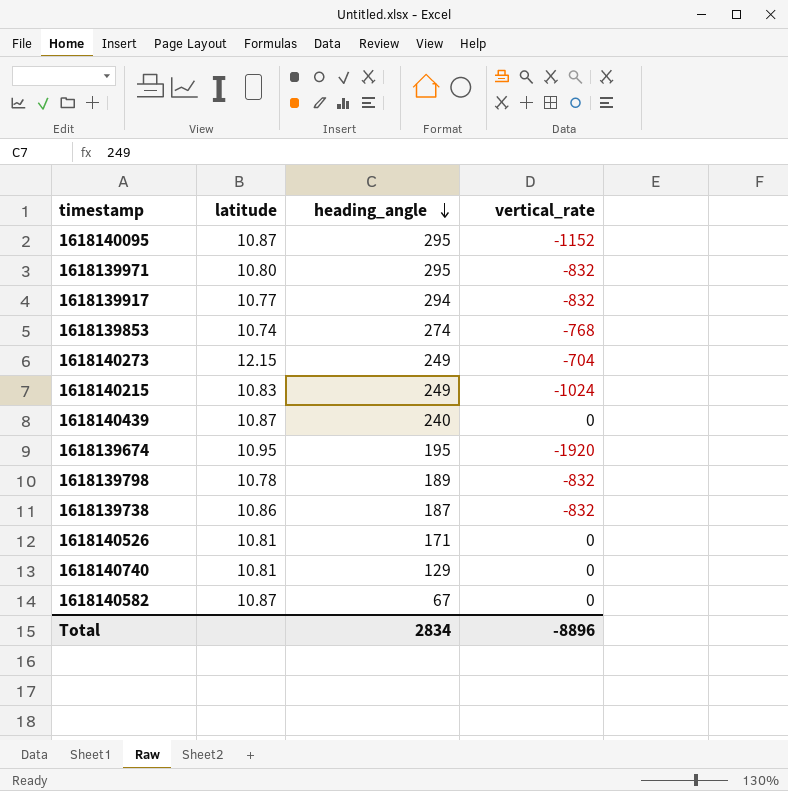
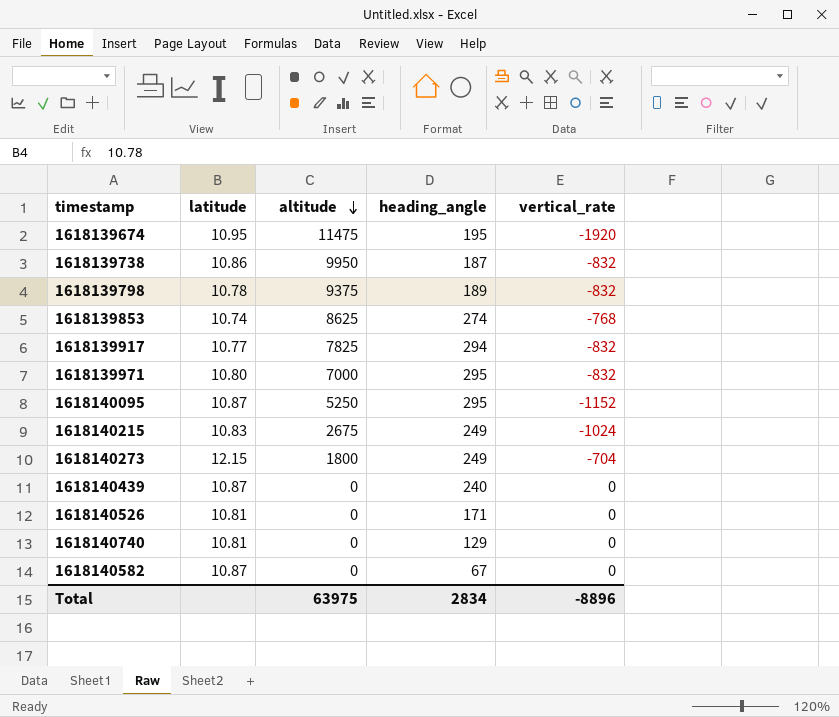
row order: heading_angle descending -> altitude descending
column altitude | position: none -> 3

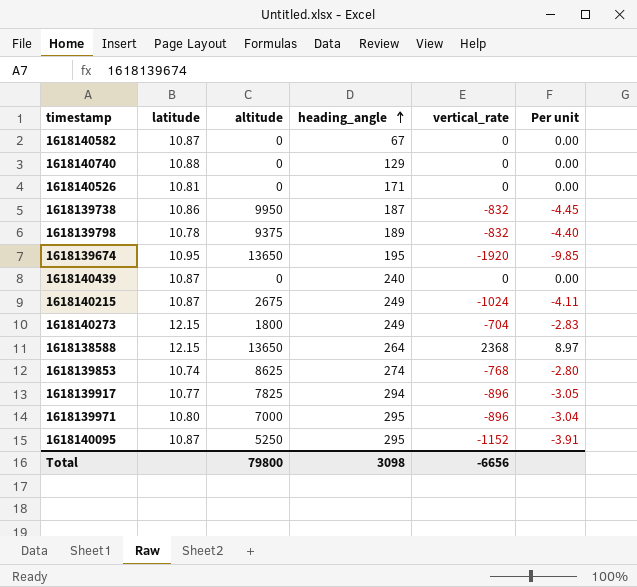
row order: altitude descending -> heading_angle ascending
column Per unit | formula: none -> [vertical_rate] / [heading_angle]
1618140740 | latitude: 10.81 -> 10.88
1618139674 | altitude: 11475 -> 13650
1618140215 | latitude: 10.83 -> 10.87
row 1618138588: none -> 12.15 | 13650 | 264 | 2368 | 8.97
1618139917 | vertical_rate: -832 -> -896
1618139971 | vertical_rate: -832 -> -896
Total | altitude: 63975 -> 79800
Total | heading_angle: 2834 -> 3098
Total | vertical_rate: -8896 -> -6656

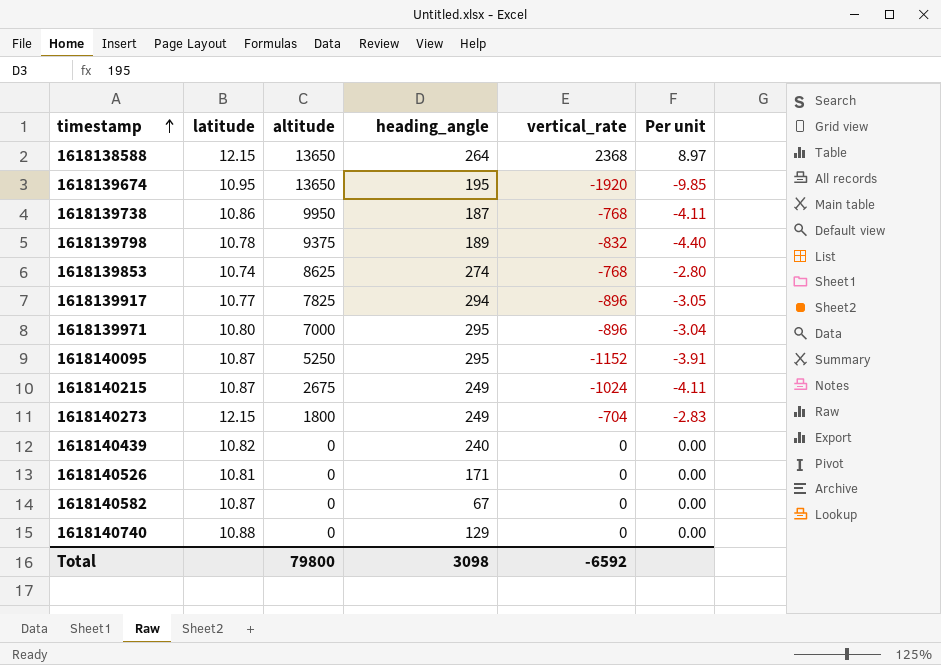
row order: heading_angle ascending -> timestamp ascending
1618139738 | vertical_rate: -832 -> -768
1618139738 | Per unit: -4.45 -> -4.11
1618140439 | latitude: 10.87 -> 10.82
Total | vertical_rate: -6656 -> -6592

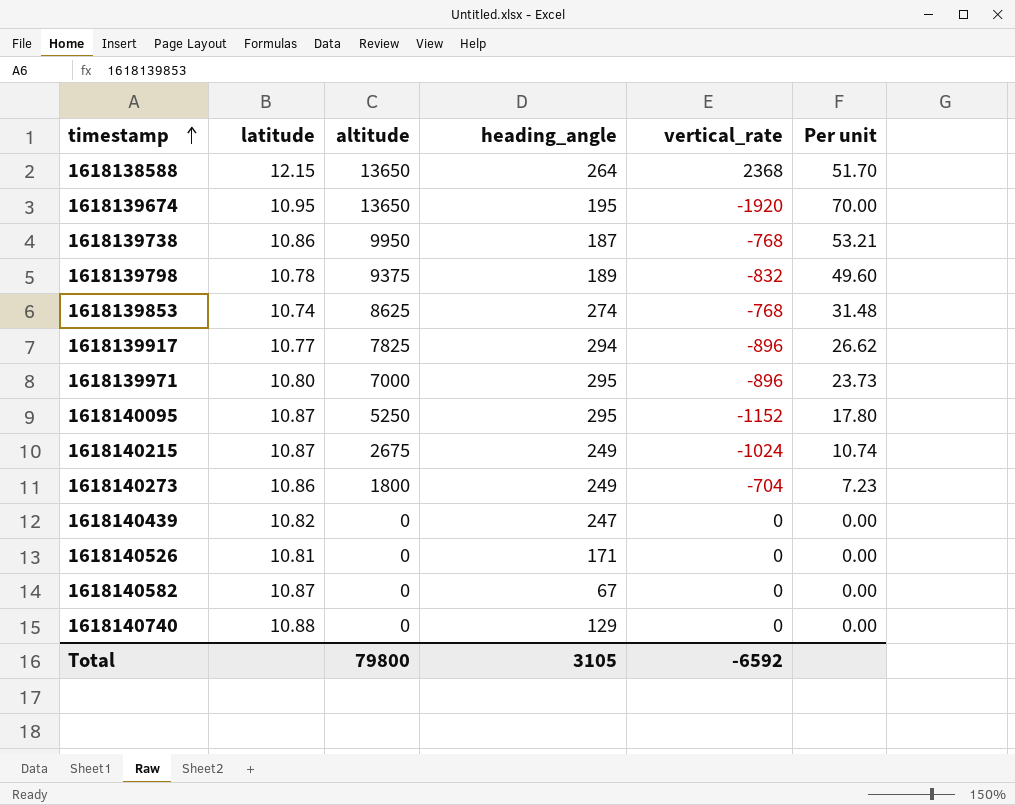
column Per unit | formula: [vertical_rate] / [heading_angle] -> [altitude] / [heading_angle]
1618140273 | latitude: 12.15 -> 10.86
1618140439 | heading_angle: 240 -> 247
Total | heading_angle: 3098 -> 3105

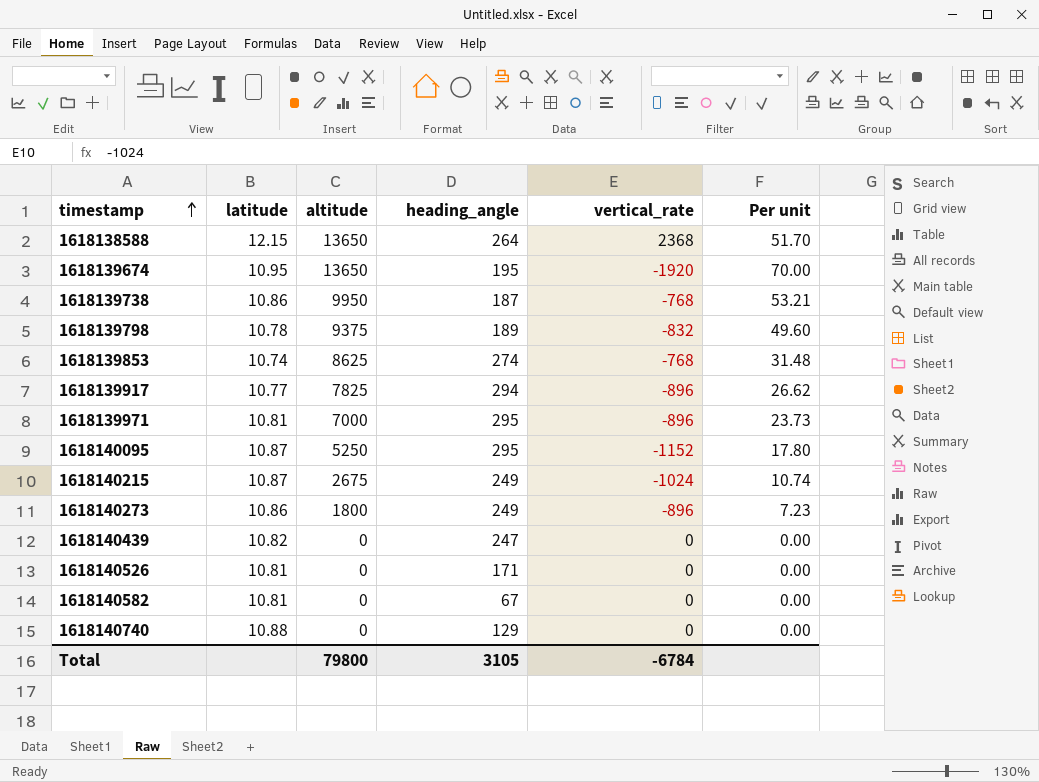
1618139971 | latitude: 10.80 -> 10.81
1618140273 | vertical_rate: -704 -> -896
1618140582 | latitude: 10.87 -> 10.81
Total | vertical_rate: -6592 -> -6784

